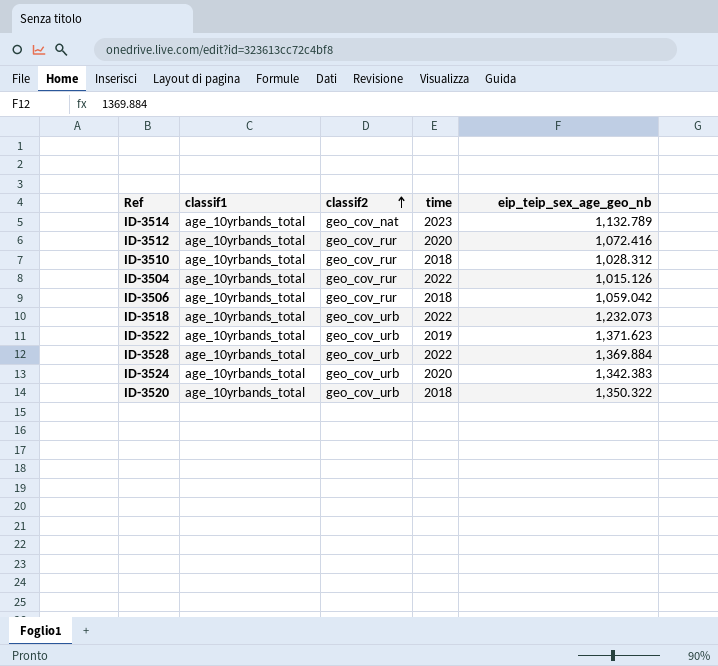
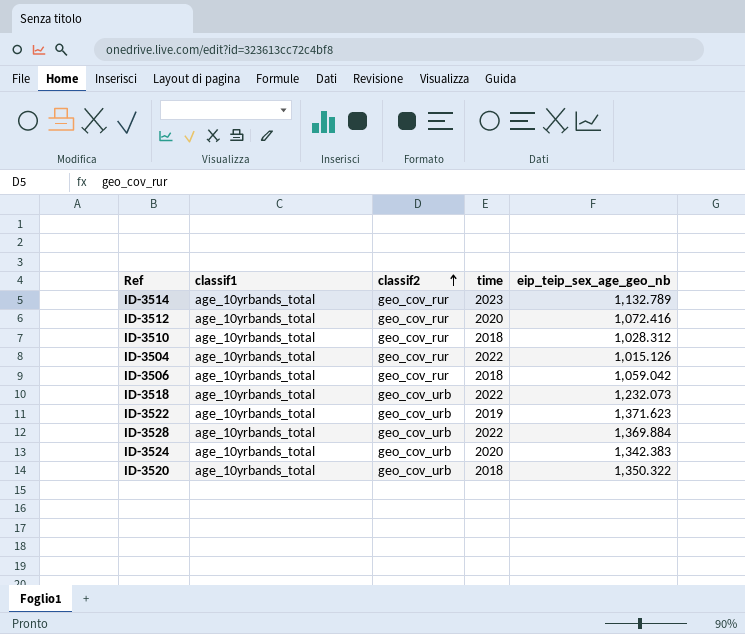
ID-3514 | classif2: geo_cov_nat -> geo_cov_rur

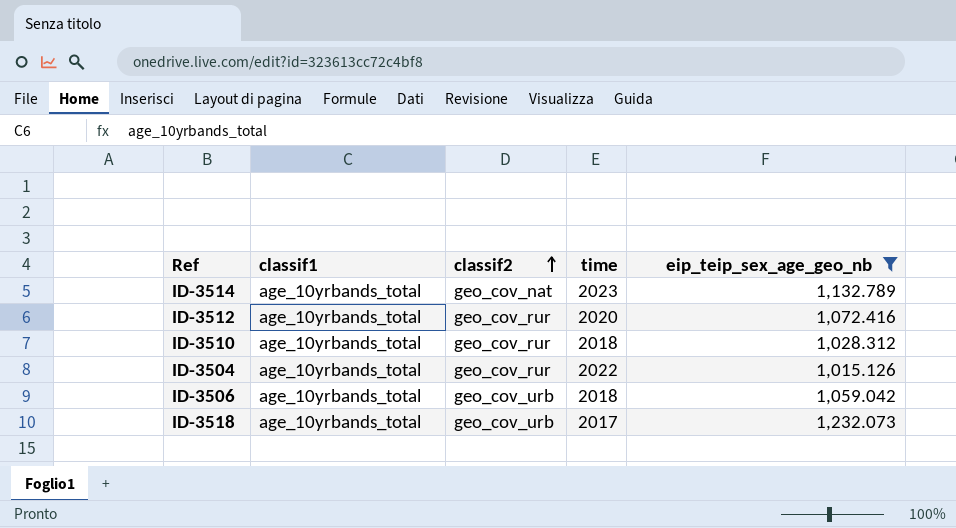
filter: none -> eip_teip_sex_age_geo_nb <= 1,232.073
ID-3514 | classif2: geo_cov_rur -> geo_cov_nat
ID-3506 | classif2: geo_cov_rur -> geo_cov_urb
ID-3518 | time: 2022 -> 2017

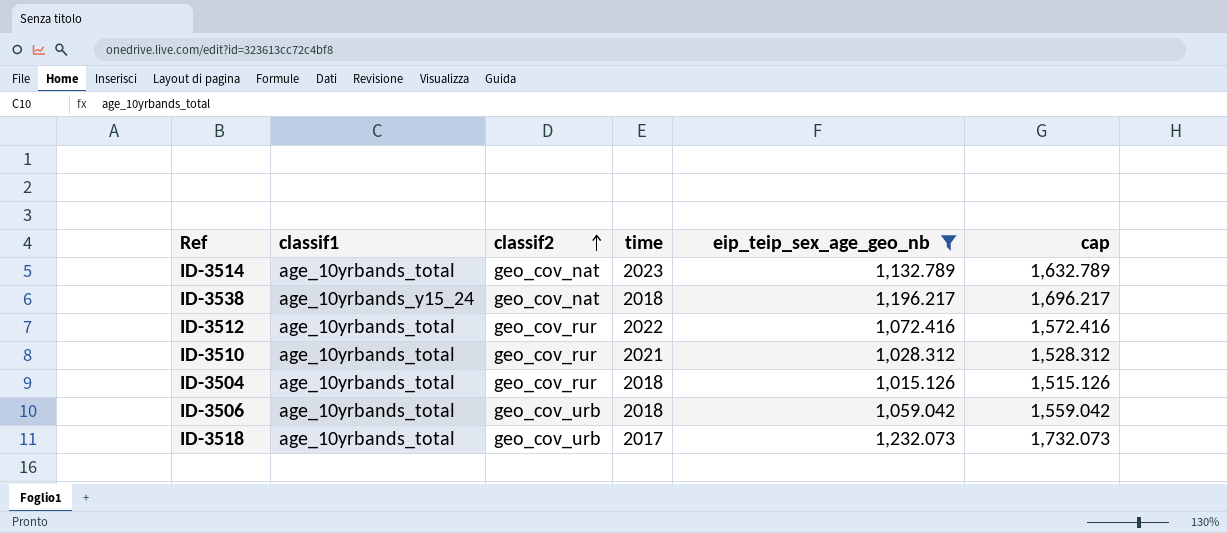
column cap | formula: none -> [eip_teip_sex_age_geo_nb] + 500
row ID-3538: none -> age_10yrbands_y15_24 | geo_cov_nat | 2018 | 1,196.217 | 1,696.217
ID-3512 | time: 2020 -> 2022
ID-3510 | time: 2018 -> 2021
ID-3504 | time: 2022 -> 2018

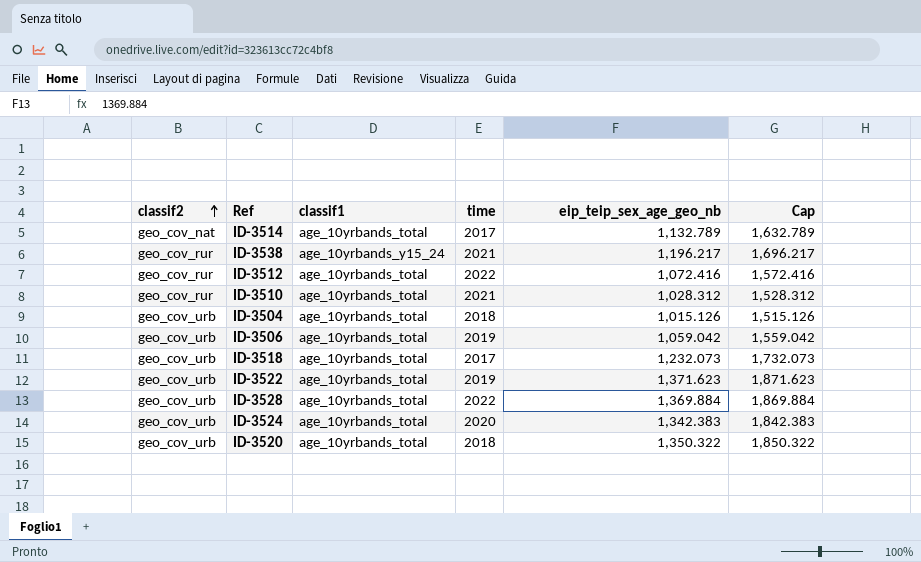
filter: eip_teip_sex_age_geo_nb <= 1,232.073 -> none
column classif2 | position: 3 -> 1
column name: cap -> Cap
ID-3514 | time: 2023 -> 2017
ID-3538 | classif2: geo_cov_nat -> geo_cov_rur
ID-3538 | time: 2018 -> 2021
ID-3504 | classif2: geo_cov_rur -> geo_cov_urb
ID-3506 | time: 2018 -> 2019

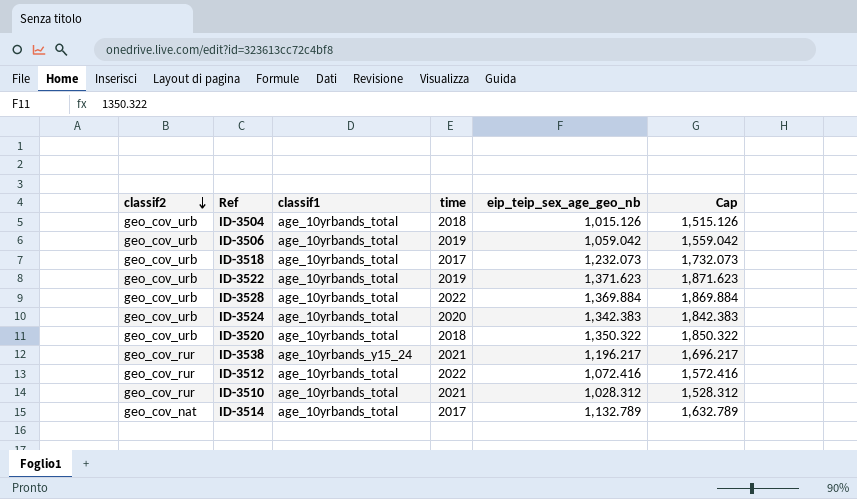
row order: classif2 ascending -> classif2 descending

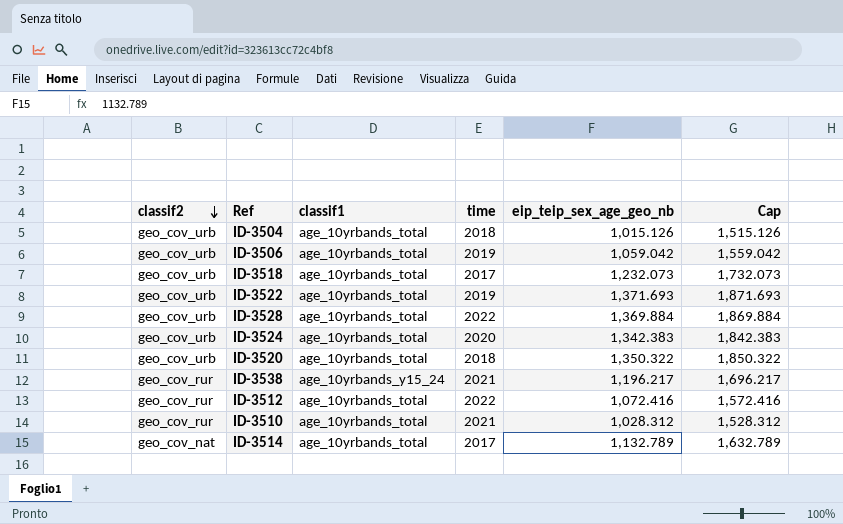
ID-3522 | eip_teip_sex_age_geo_nb: 1,371.623 -> 1,371.693
ID-3522 | Cap: 1,871.623 -> 1,871.693

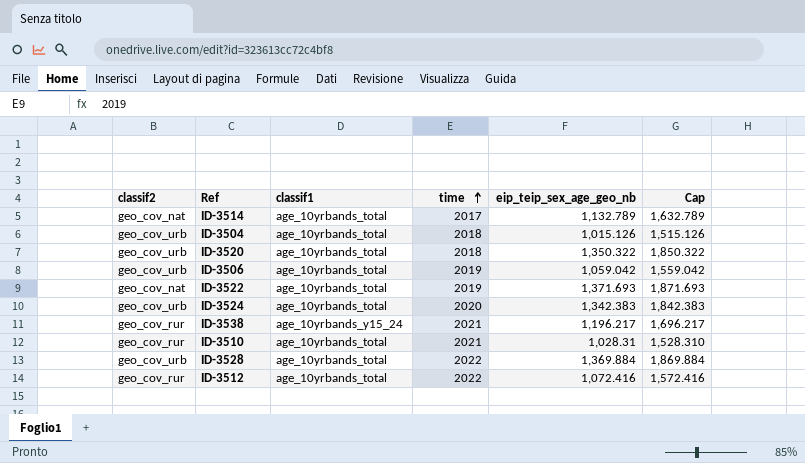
row order: classif2 descending -> time ascending
row ID-3518: geo_cov_urb | age_10yrbands_total | 2017 | 1,232.073 | 1,732.073 -> none
ID-3522 | classif2: geo_cov_urb -> geo_cov_nat
ID-3510 | eip_teip_sex_age_geo_nb: 1,028.312 -> 1,028.31
ID-3510 | Cap: 1,528.312 -> 1,528.310

